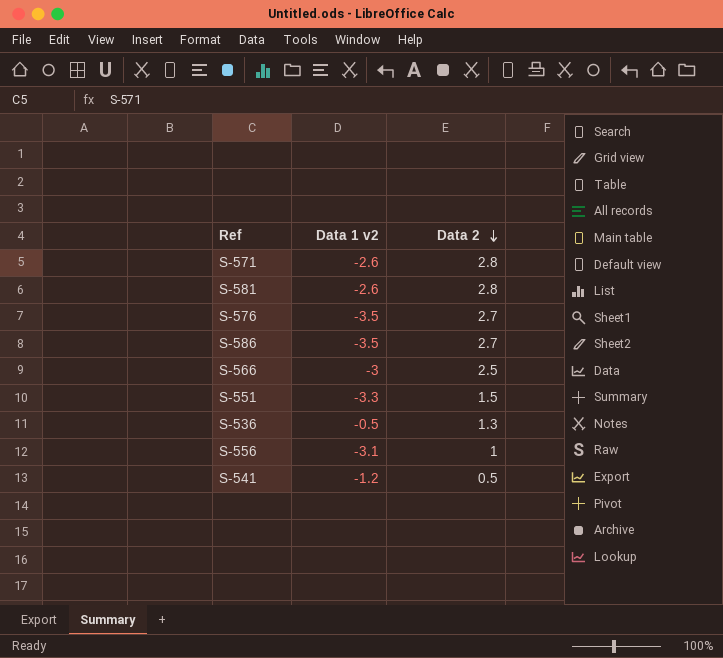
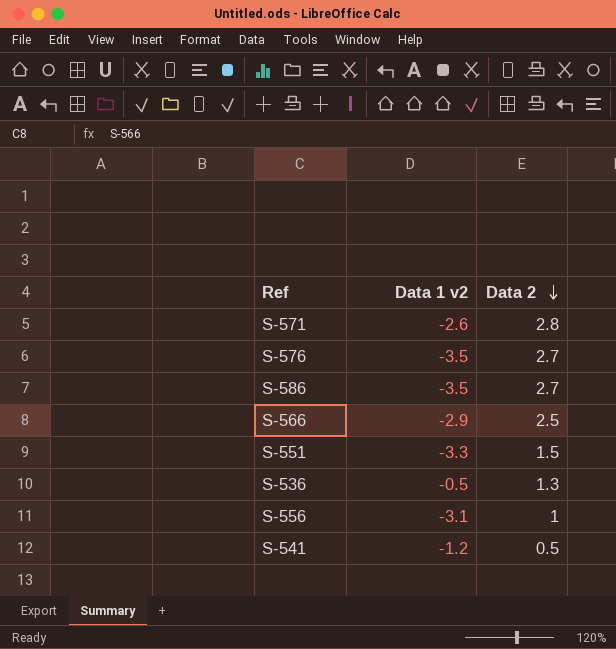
row S-581: -2.6 | 2.8 -> none
S-566 | Data 1 v2: -3 -> -2.9

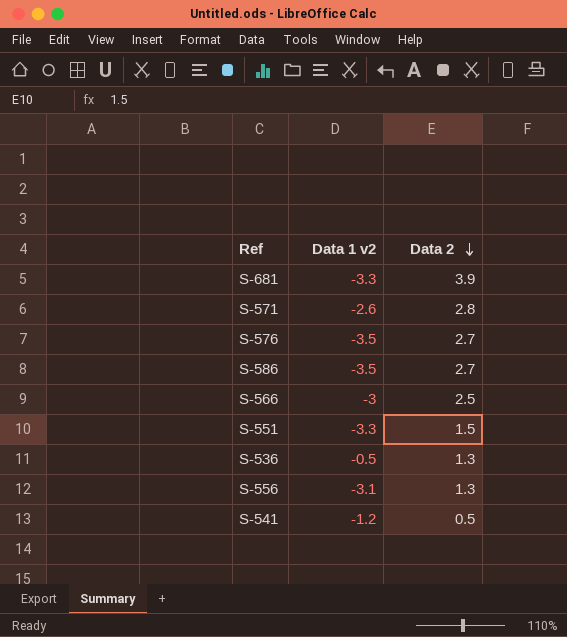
row S-681: none -> -3.3 | 3.9
S-566 | Data 1 v2: -2.9 -> -3
S-556 | Data 2: 1 -> 1.3

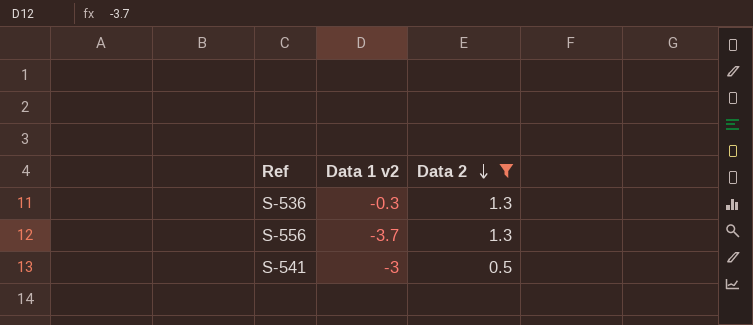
filter: none -> Data 2 <= 1.3
S-536 | Data 1 v2: -0.5 -> -0.3
S-556 | Data 1 v2: -3.1 -> -3.7
S-541 | Data 1 v2: -1.2 -> -3

